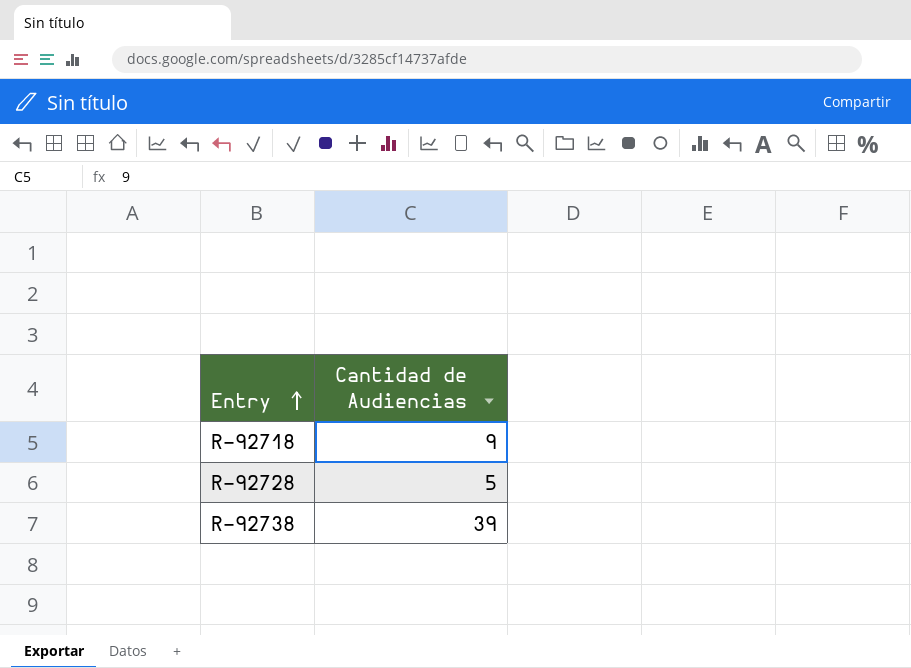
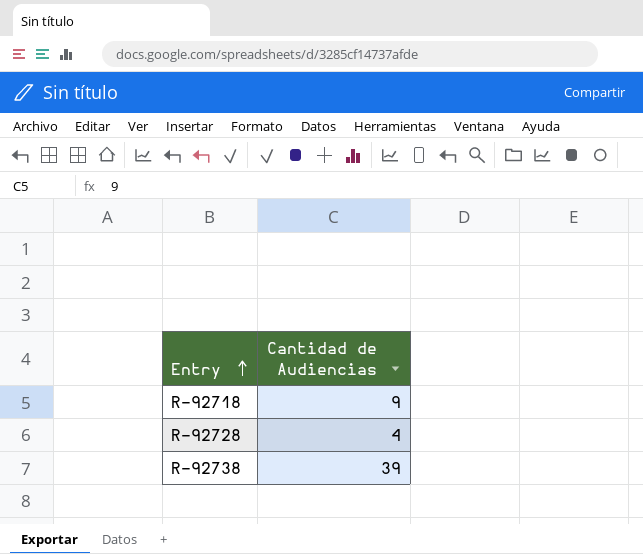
R-92728 | Cantidad de Audiencias: 5 -> 4

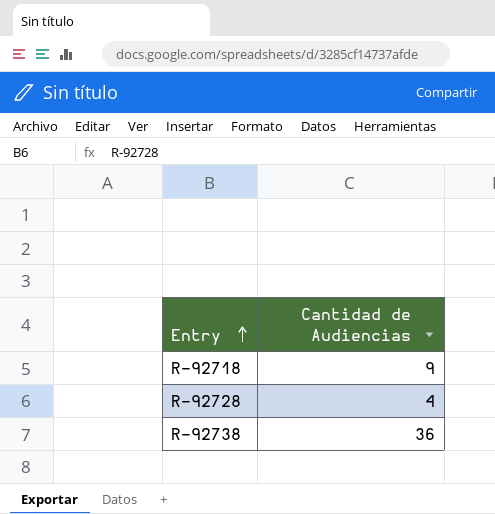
R-92738 | Cantidad de Audiencias: 39 -> 36

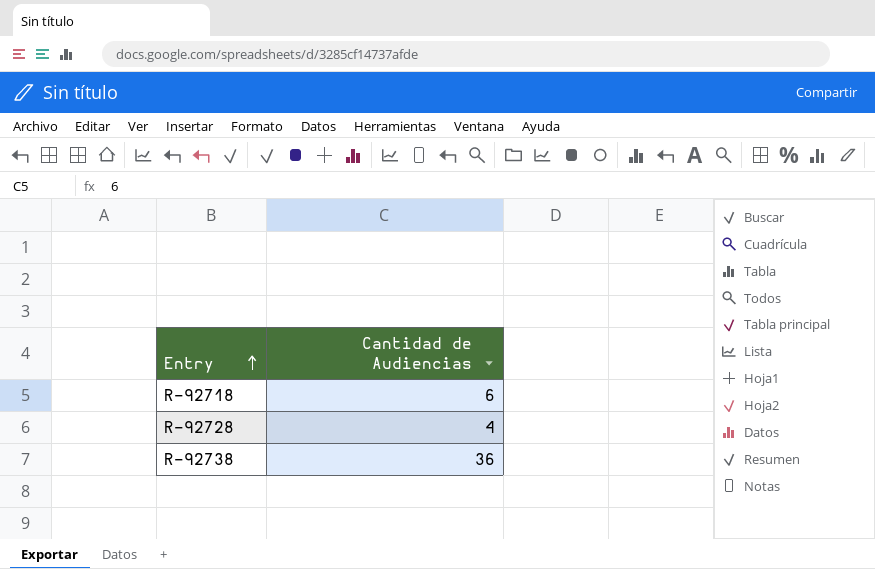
R-92718 | Cantidad de Audiencias: 9 -> 6

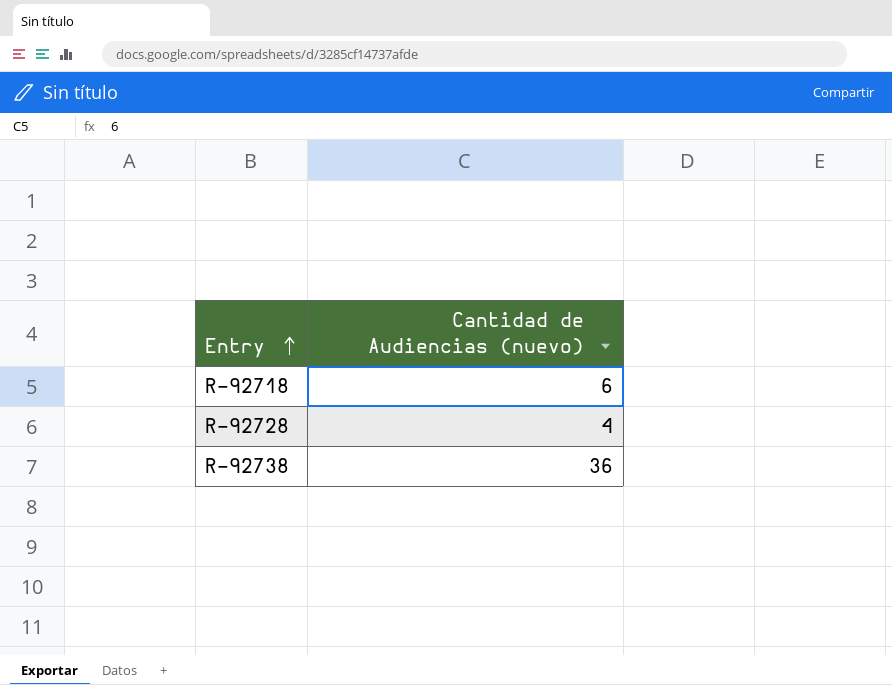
column name: Cantidad de Audiencias -> Cantidad de Audiencias (nuevo)

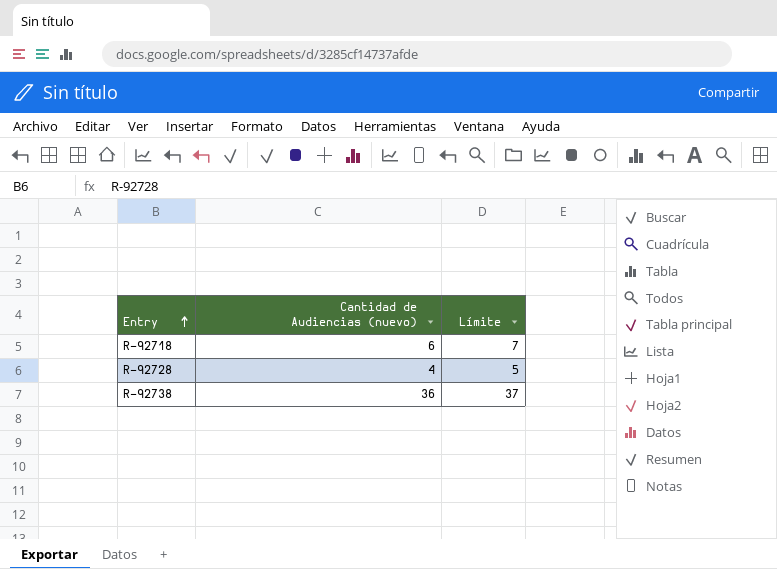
column Límite | formula: none -> [Cantidad de Audiencias (nuevo)] + 1

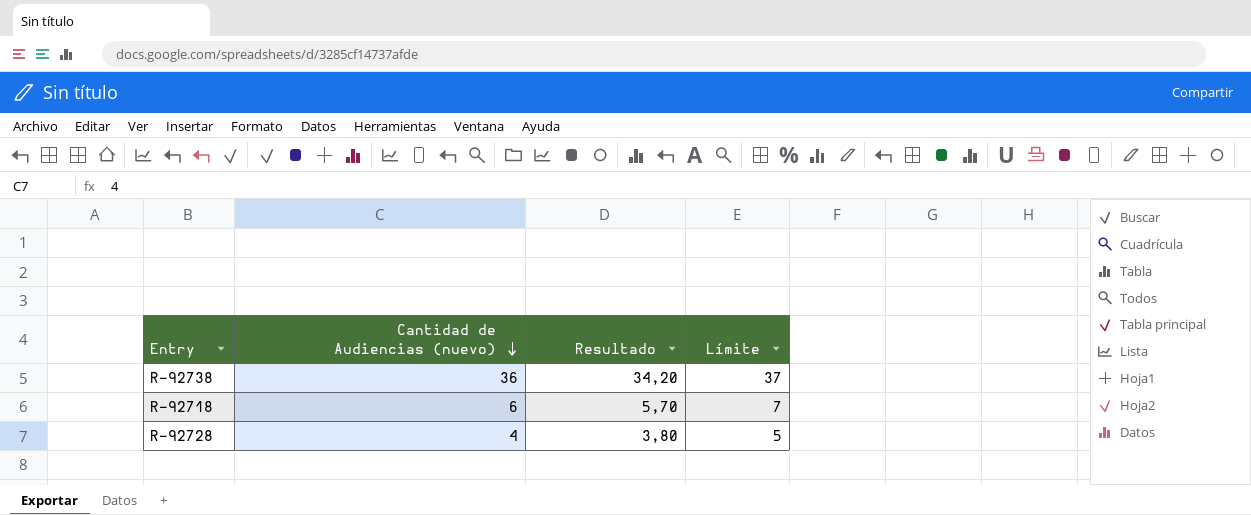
row order: Entry ascending -> Cantidad de Audiencias (nuevo) descending
column Resultado | formula: none -> [Cantidad de Audiencias (nuevo)] * 0,95

